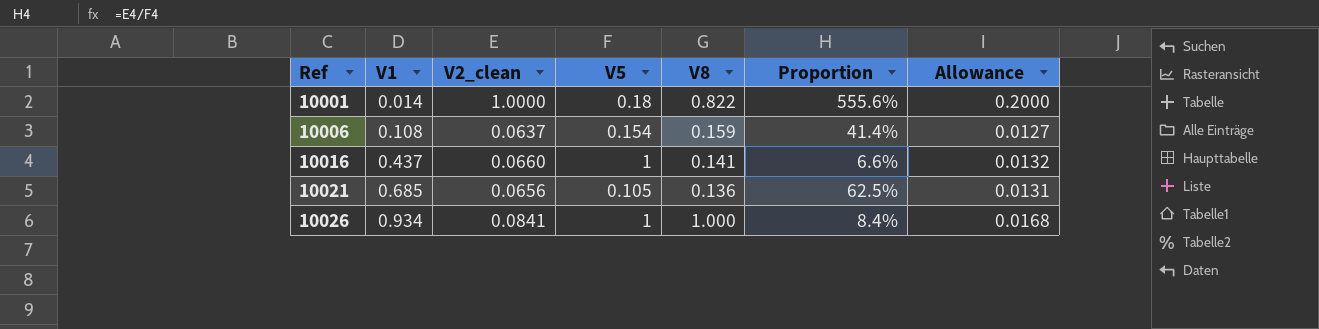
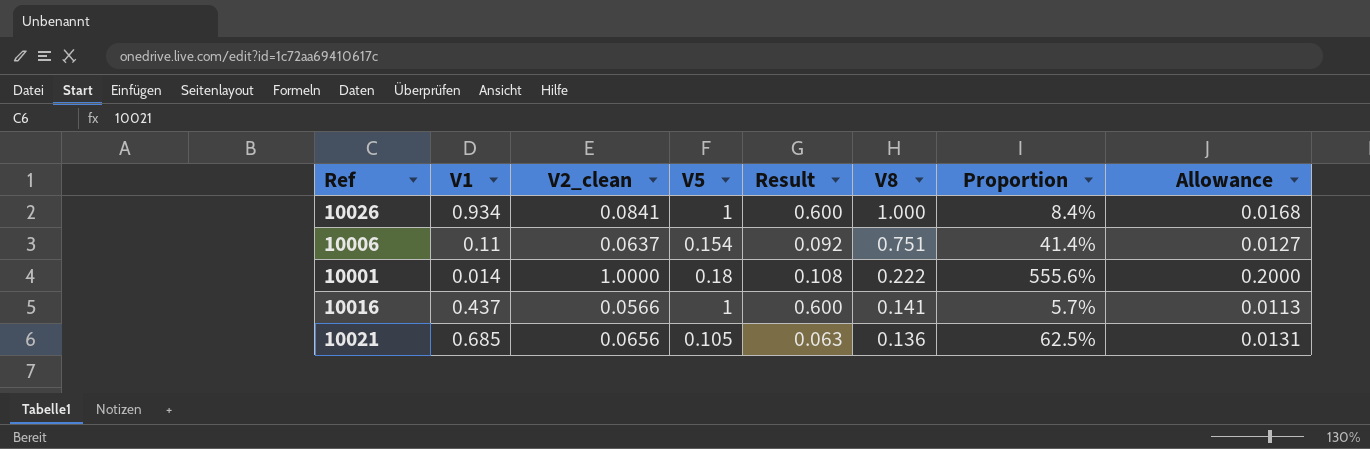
row order: Ref ascending -> V8 descending
column Result | formula: none -> [V5] * 0.6
10006 | V1: 0.108 -> 0.11
10006 | V8: 0.159 -> 0.751
10001 | V8: 0.822 -> 0.222
10016 | V2_clean: 0.0660 -> 0.0566
10016 | Proportion: 6.6% -> 5.7%
10016 | Allowance: 0.0132 -> 0.0113

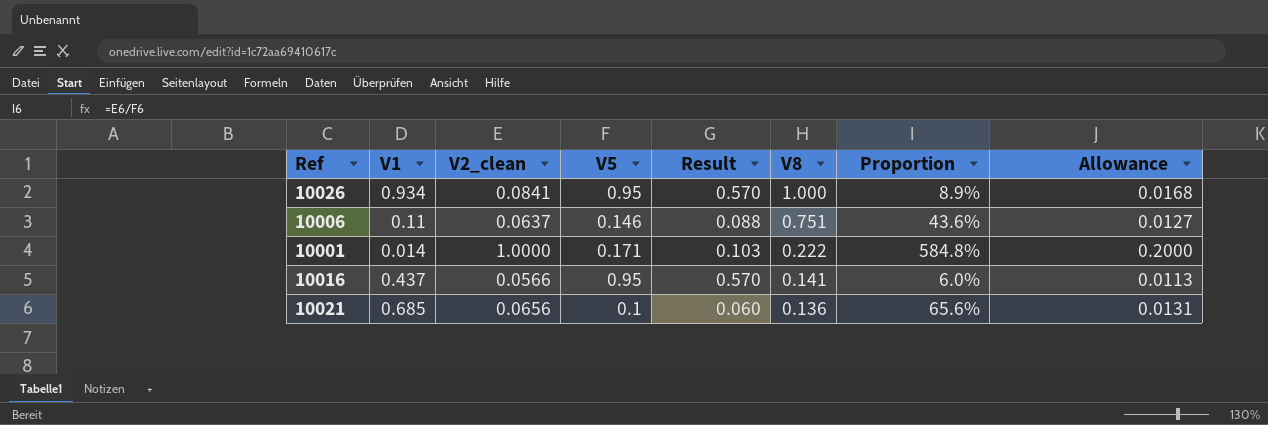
10026 | V5: 1 -> 0.95
10026 | Result: 0.600 -> 0.570
10026 | Proportion: 8.4% -> 8.9%
10006 | V5: 0.154 -> 0.146
10006 | Result: 0.092 -> 0.088
10006 | Proportion: 41.4% -> 43.6%
10001 | V5: 0.18 -> 0.171
10001 | Result: 0.108 -> 0.103
10001 | Proportion: 555.6% -> 584.8%
10016 | V5: 1 -> 0.95
10016 | Result: 0.600 -> 0.570
10016 | Proportion: 5.7% -> 6.0%
10021 | V5: 0.105 -> 0.1
10021 | Result: 0.063 -> 0.060
10021 | Proportion: 62.5% -> 65.6%

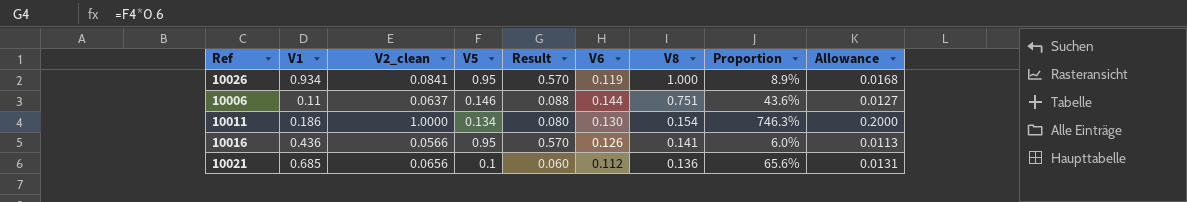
column V6 | position: none -> 6
row 10001: 0.014 | 1.0000 | 0.171 | 0.103 | 0.222 | 584.8% | 0.2000 -> none
row 10011: none -> 0.186 | 1.0000 | 0.134 | 0.080 | 0.130 | 0.154 | 746.3% | 0.2000
10016 | V1: 0.437 -> 0.436

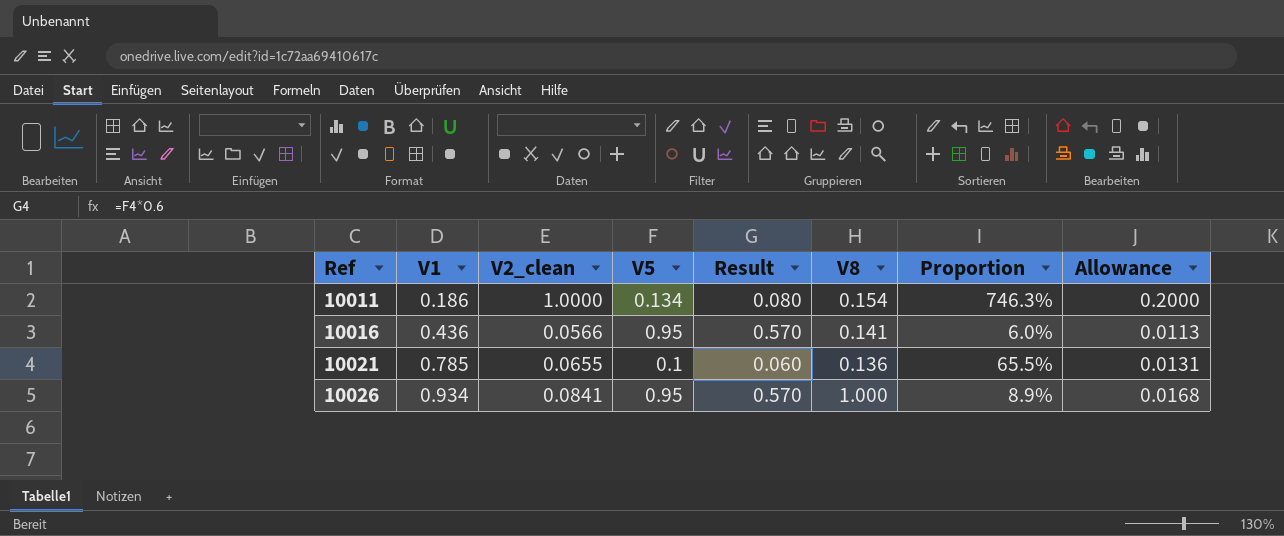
row order: V8 descending -> Ref ascending
column V6 | position: 6 -> none
row 10006: 0.11 | 0.0637 | 0.146 | 0.088 | 0.144 | 0.751 | 43.6% | 0.0127 -> none
10021 | V1: 0.685 -> 0.785
10021 | V2_clean: 0.0656 -> 0.0655
10021 | Proportion: 65.6% -> 65.5%

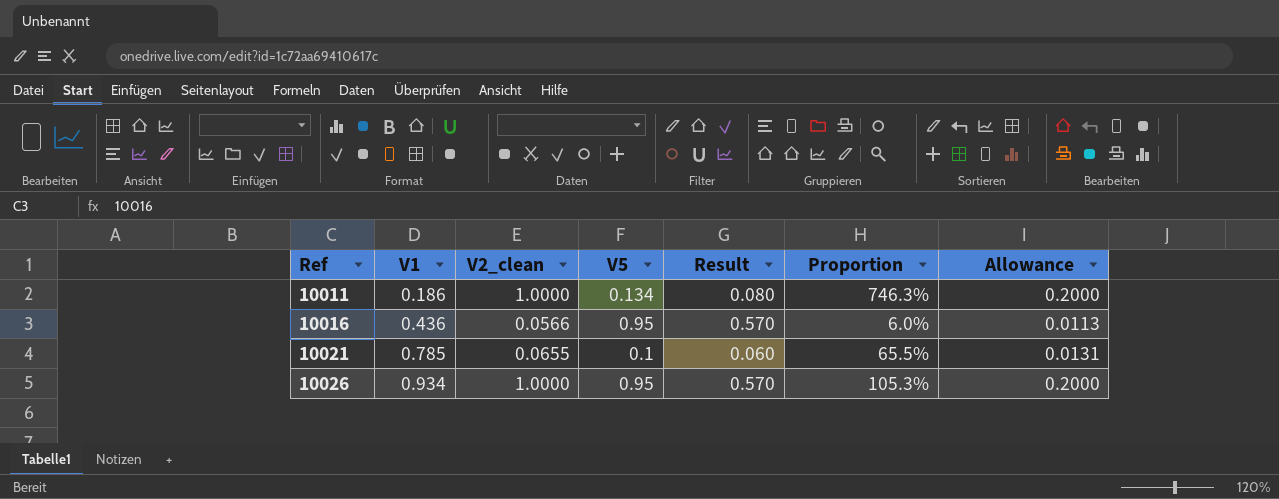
column V8 | position: 6 -> none
10026 | V2_clean: 0.0841 -> 1.0000
10026 | Proportion: 8.9% -> 105.3%
10026 | Allowance: 0.0168 -> 0.2000

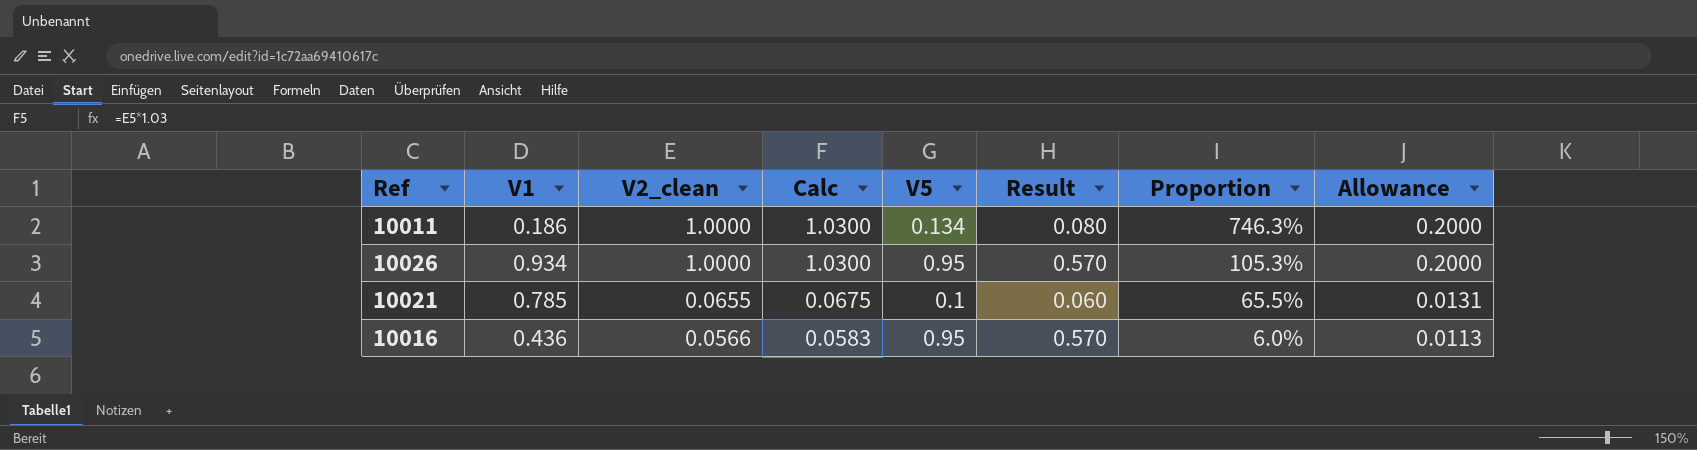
row order: Ref ascending -> V2_clean descending
column Calc | formula: none -> [V2_clean] * 1.03

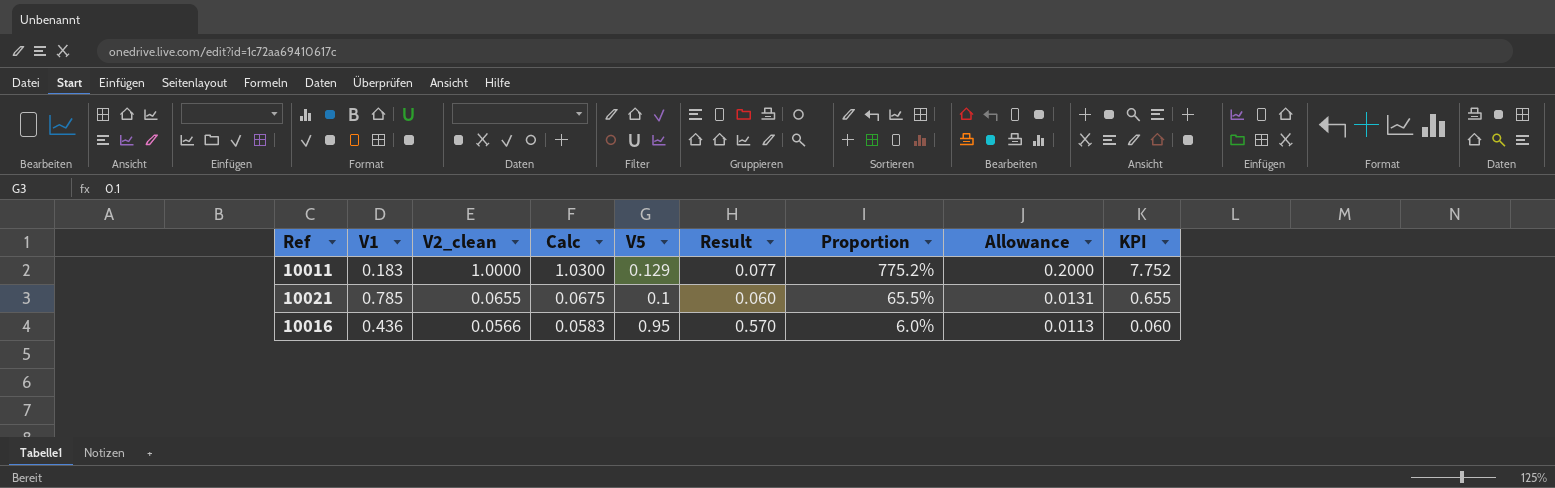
column KPI | formula: none -> [V2_clean] / [V5]
row 10026: 0.934 | 1.0000 | 1.0300 | 0.95 | 0.570 | 105.3% | 0.2000 -> none
10011 | V1: 0.186 -> 0.183
10011 | V5: 0.134 -> 0.129
10011 | Result: 0.080 -> 0.077
10011 | Proportion: 746.3% -> 775.2%

